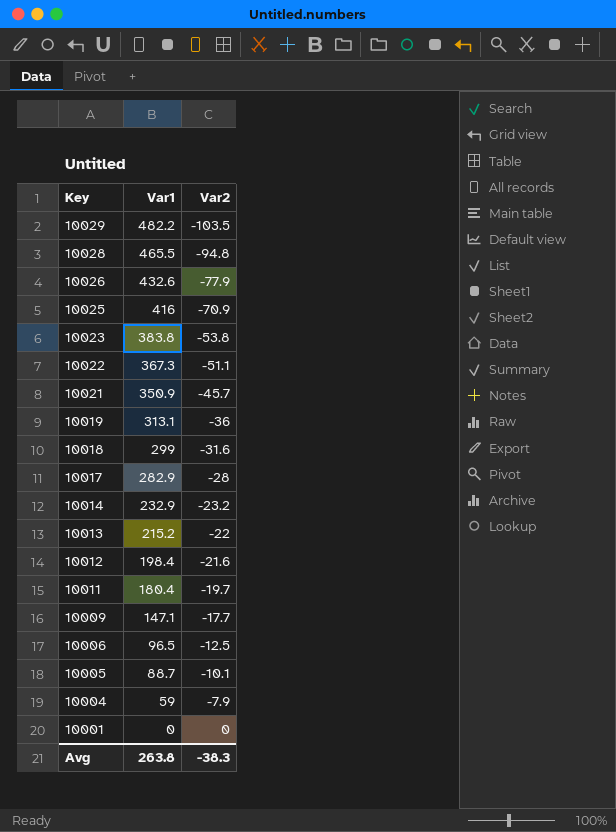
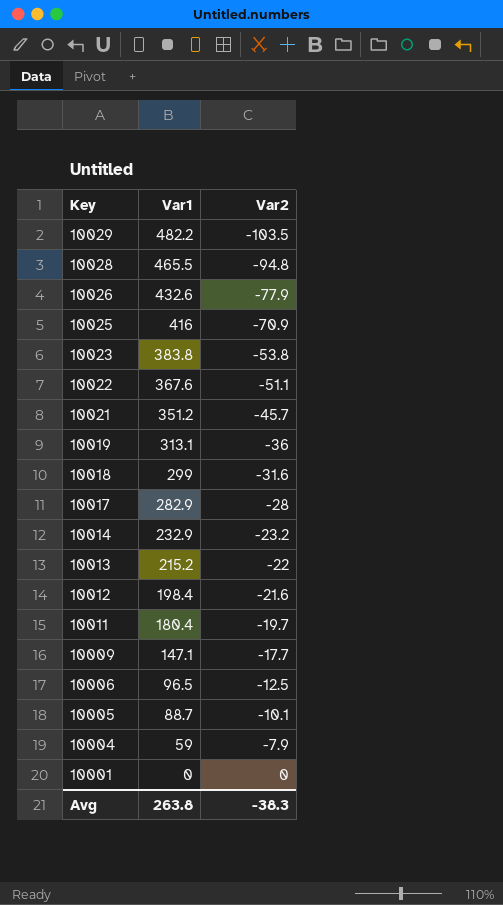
10022 | Var1: 367.3 -> 367.6
10021 | Var1: 350.9 -> 351.2

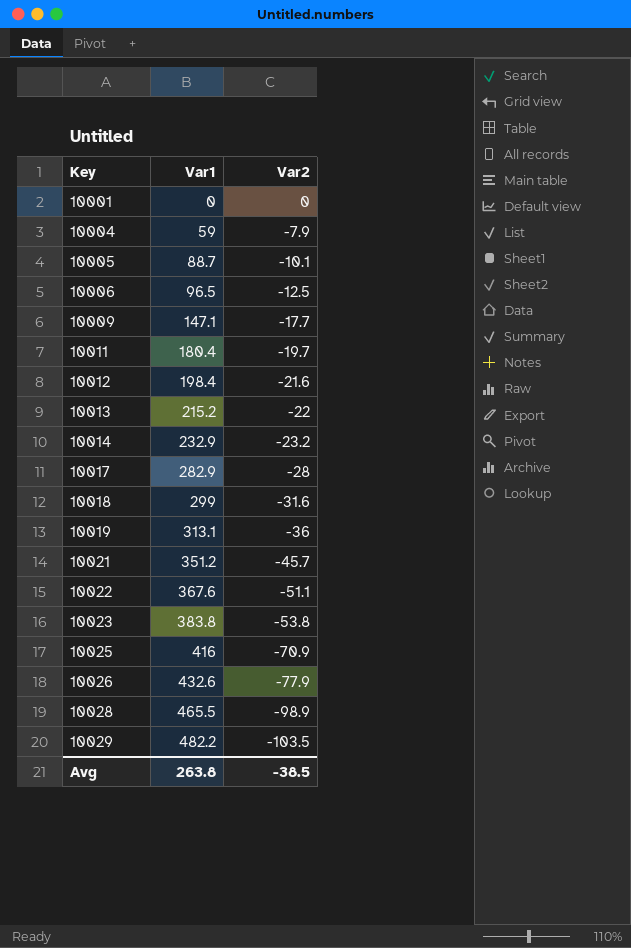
row order: Key descending -> Key ascending
10028 | Var2: -94.8 -> -98.9
Avg | Var2: -38.3 -> -38.5

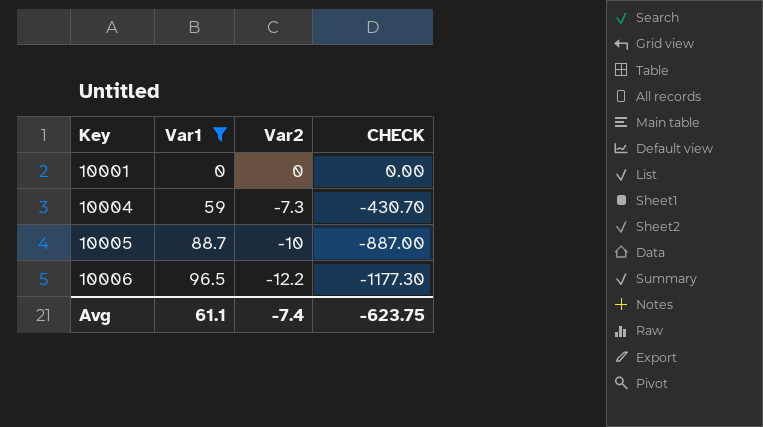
filter: none -> Var1 <= 96.5
column CHECK | formula: none -> [Var1] * [Var2]
10004 | Var2: -7.9 -> -7.3
10005 | Var2: -10.1 -> -10
10006 | Var2: -12.5 -> -12.2
Avg | Var1: 263.8 -> 61.1
Avg | Var2: -38.5 -> -7.4

